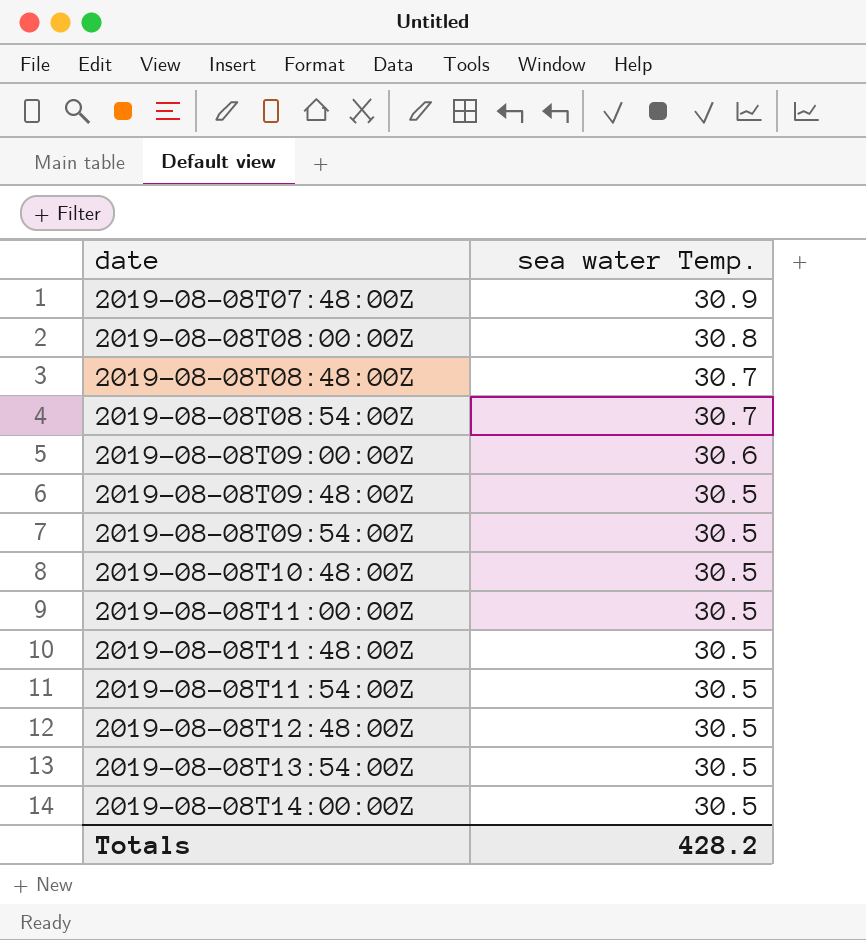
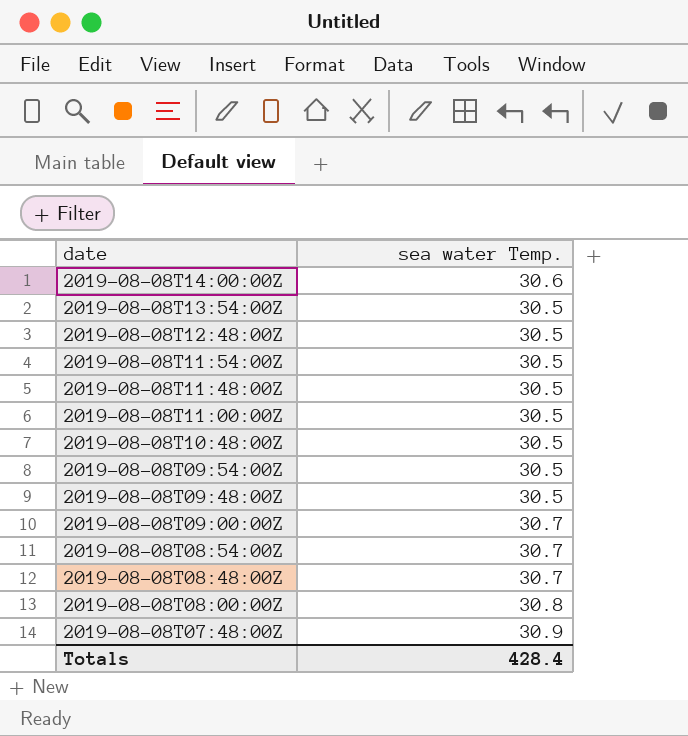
row order: date ascending -> date descending
2019-08-08T14:00:00Z | sea water Temp.: 30.5 -> 30.6
2019-08-08T09:00:00Z | sea water Temp.: 30.6 -> 30.7
Totals | sea water Temp.: 428.2 -> 428.4

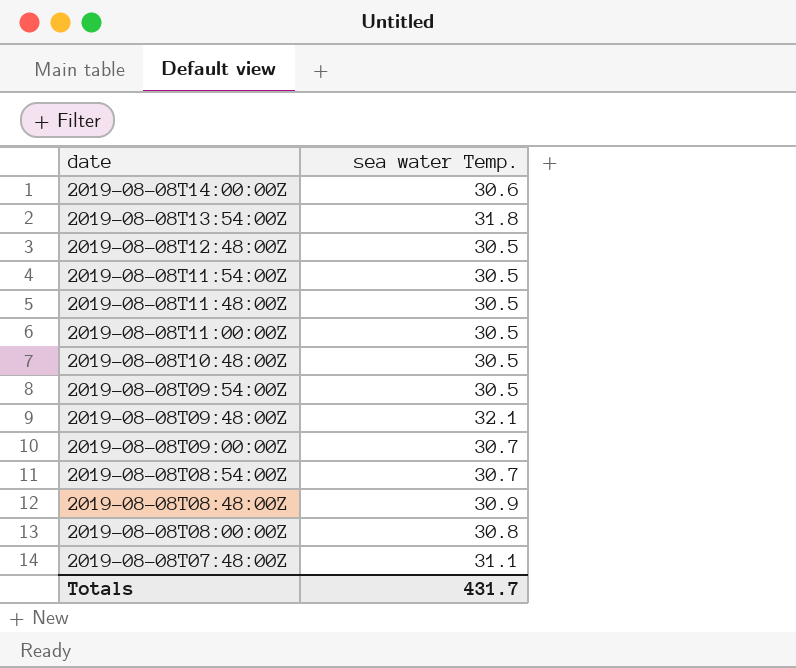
2019-08-08T13:54:00Z | sea water Temp.: 30.5 -> 31.8
2019-08-08T09:48:00Z | sea water Temp.: 30.5 -> 32.1
2019-08-08T08:48:00Z | sea water Temp.: 30.7 -> 30.9
2019-08-08T07:48:00Z | sea water Temp.: 30.9 -> 31.1
Totals | sea water Temp.: 428.4 -> 431.7

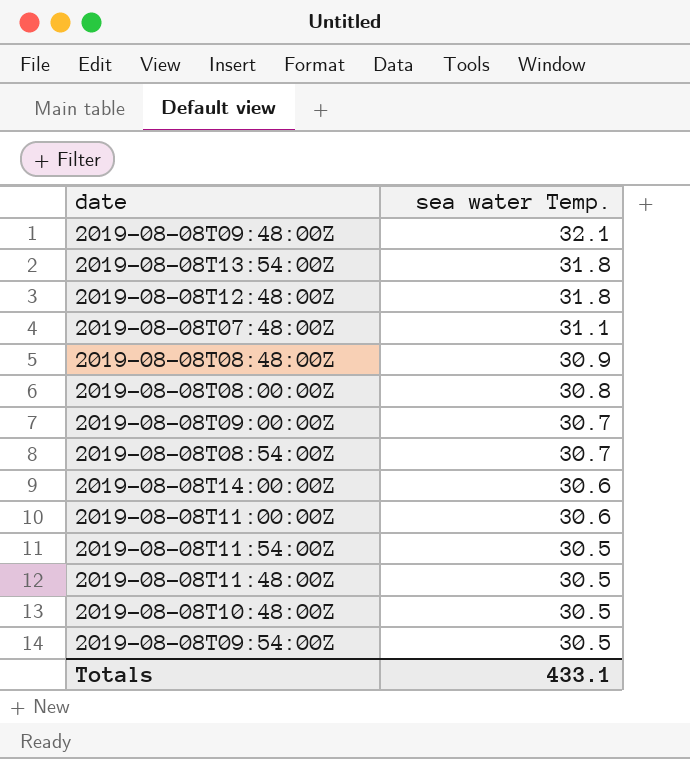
row order: date descending -> sea water Temp. descending
2019-08-08T12:48:00Z | sea water Temp.: 30.5 -> 31.8
2019-08-08T11:00:00Z | sea water Temp.: 30.5 -> 30.6
Totals | sea water Temp.: 431.7 -> 433.1

